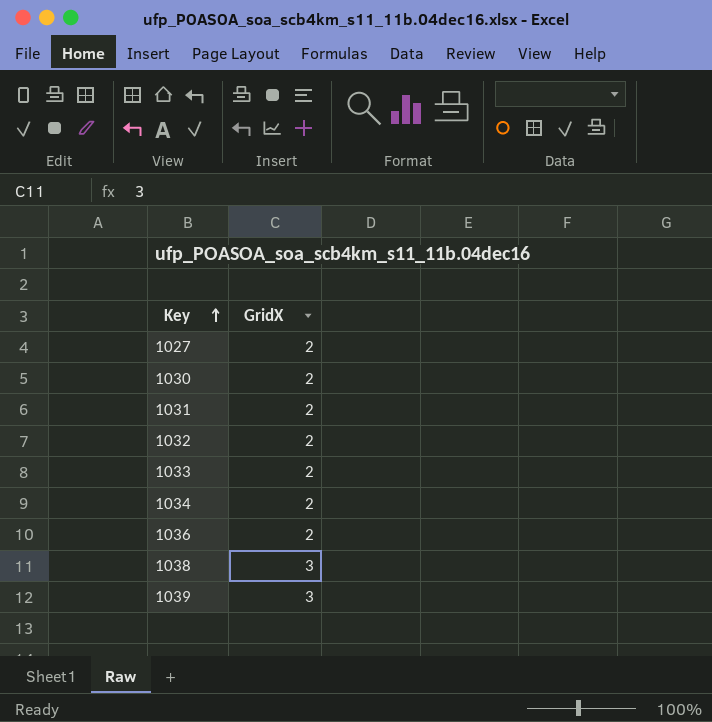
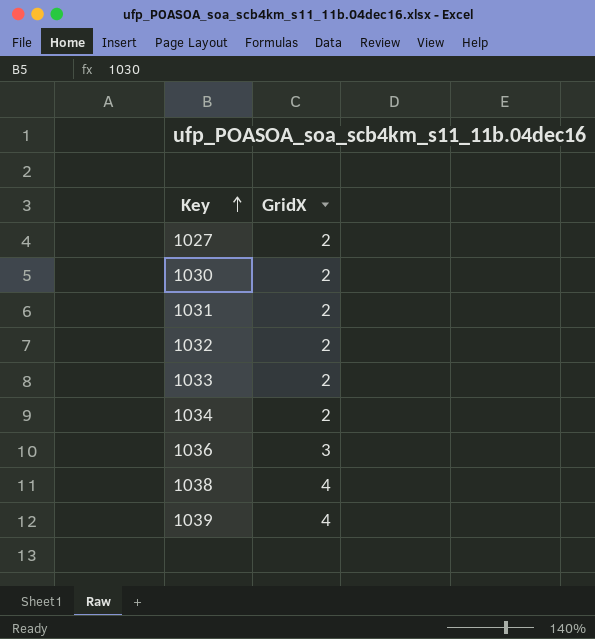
1036 | GridX: 2 -> 3
1038 | GridX: 3 -> 4
1039 | GridX: 3 -> 4

